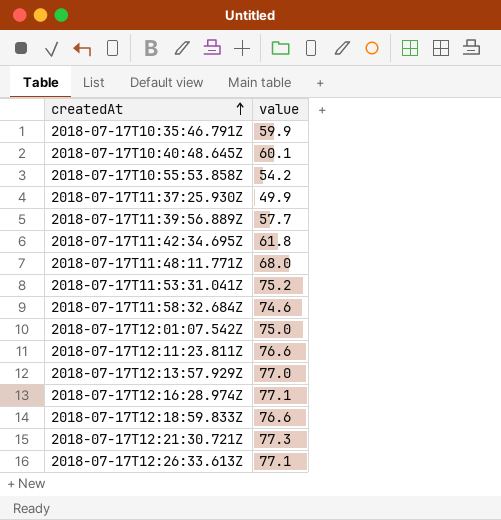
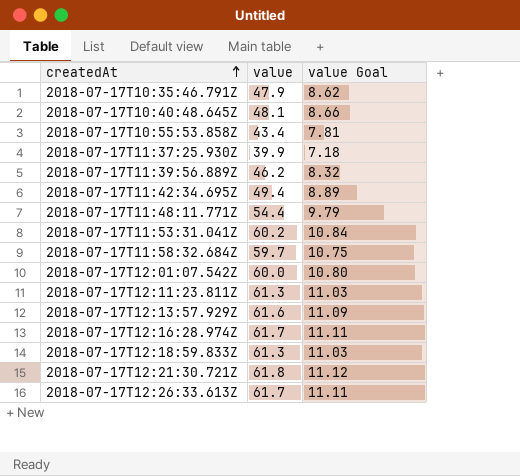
column value Goal | formula: none -> [value] * 0.18
2018-07-17T10:35:46.791Z | value: 59.9 -> 47.9
2018-07-17T10:40:48.645Z | value: 60.1 -> 48.1
2018-07-17T10:55:53.858Z | value: 54.2 -> 43.4
2018-07-17T11:37:25.930Z | value: 49.9 -> 39.9
2018-07-17T11:39:56.889Z | value: 57.7 -> 46.2
2018-07-17T11:42:34.695Z | value: 61.8 -> 49.4
2018-07-17T11:48:11.771Z | value: 68.0 -> 54.4
2018-07-17T11:53:31.041Z | value: 75.2 -> 60.2
2018-07-17T11:58:32.684Z | value: 74.6 -> 59.7
2018-07-17T12:01:07.542Z | value: 75.0 -> 60.0
2018-07-17T12:11:23.811Z | value: 76.6 -> 61.3
2018-07-17T12:13:57.929Z | value: 77.0 -> 61.6
2018-07-17T12:16:28.974Z | value: 77.1 -> 61.7
2018-07-17T12:18:59.833Z | value: 76.6 -> 61.3
2018-07-17T12:21:30.721Z | value: 77.3 -> 61.8
2018-07-17T12:26:33.613Z | value: 77.1 -> 61.7

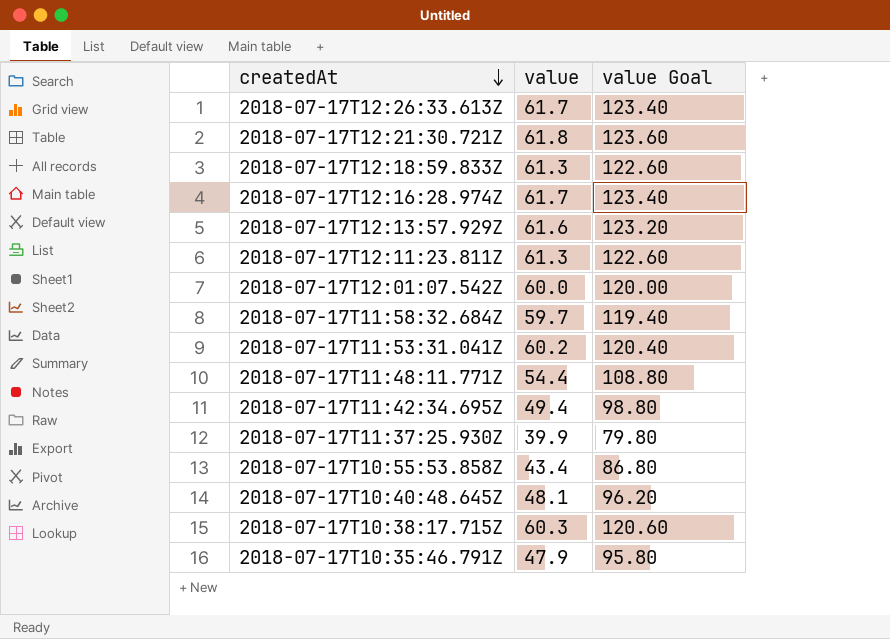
row order: createdAt ascending -> createdAt descending
column value Goal | formula: [value] * 0.18 -> [value] * 2
row 2018-07-17T11:39:56.889Z: 46.2 | 8.32 -> none
row 2018-07-17T10:38:17.715Z: none -> 60.3 | 120.60

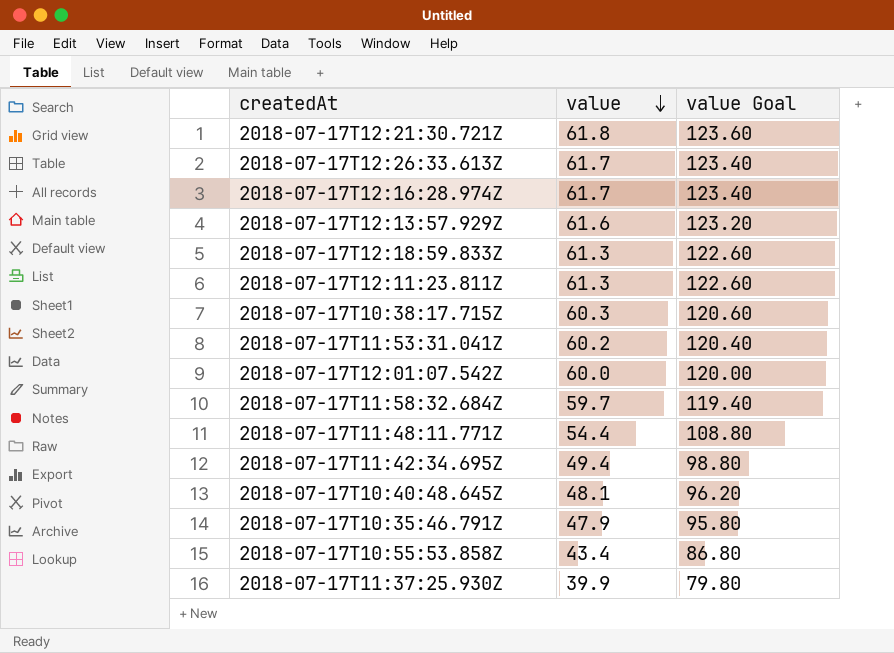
row order: createdAt descending -> value descending

